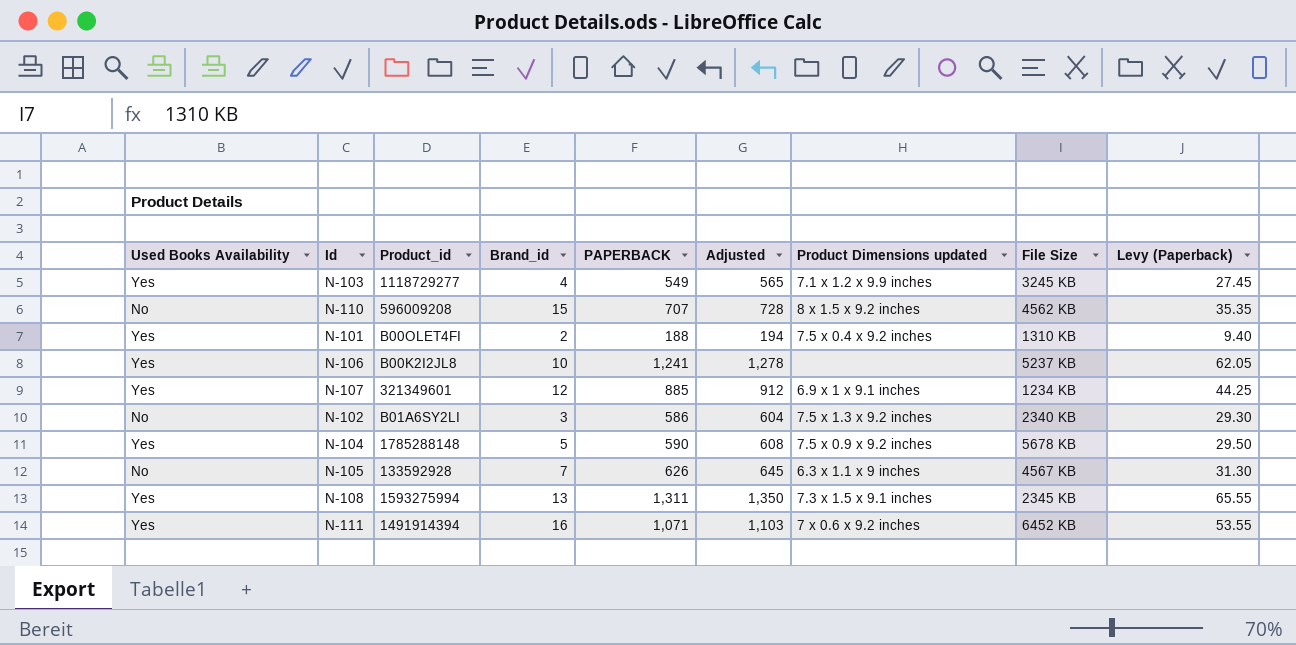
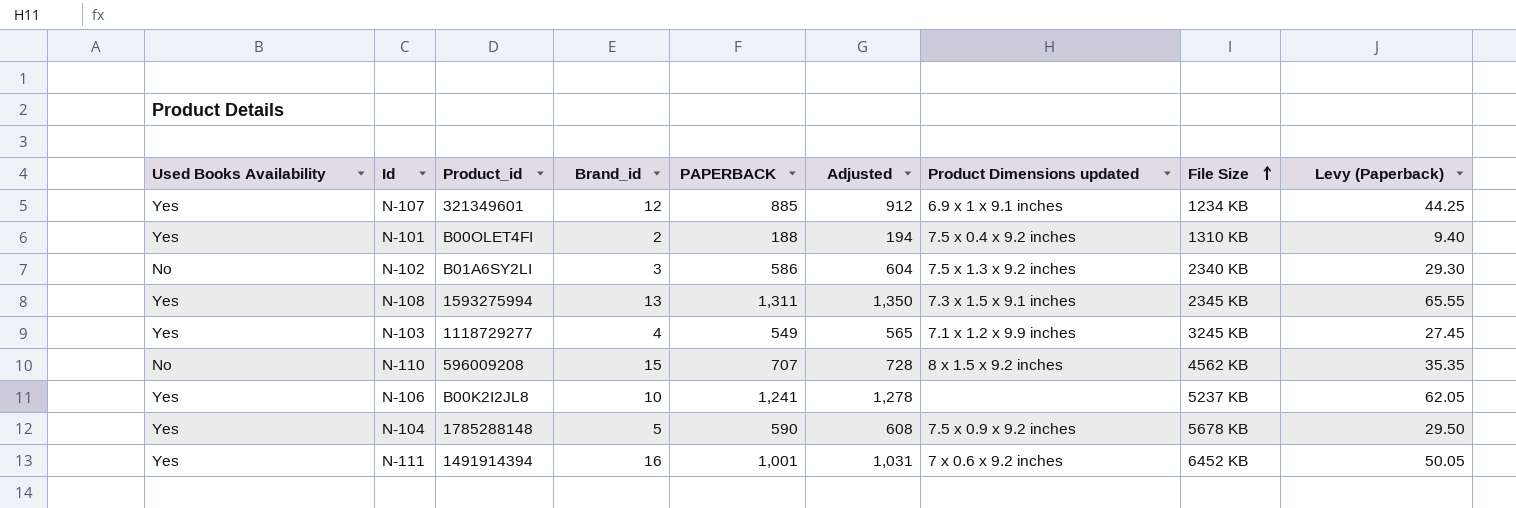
row order: none -> File Size ascending
row N-105: No | 133592928 | 7 | 626 | 645 | 6.3 x 1.1 x 9 inches | 4567 KB | 31.30 -> none
N-111 | PAPERBACK: 1,071 -> 1,001
N-111 | Adjusted: 1,103 -> 1,031
N-111 | Levy (Paperback): 53.55 -> 50.05

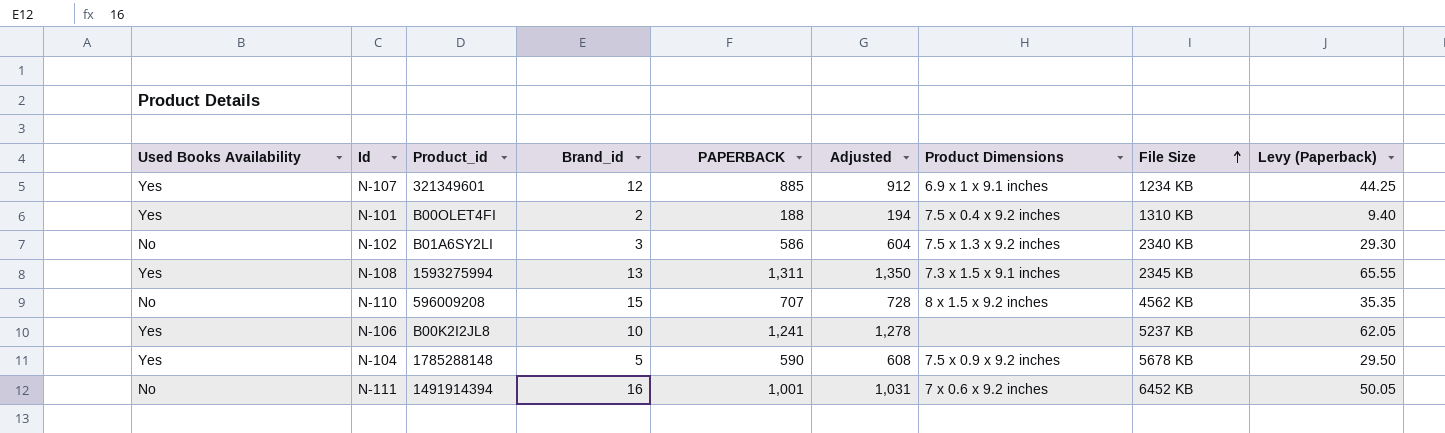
column name: Product Dimensions updated -> Product Dimensions
row N-103: Yes | 1118729277 | 4 | 549 | 565 | 7.1 x 1.2 x 9.9 inches | 3245 KB | 27.45 -> none
N-111 | Used Books Availability: Yes -> No

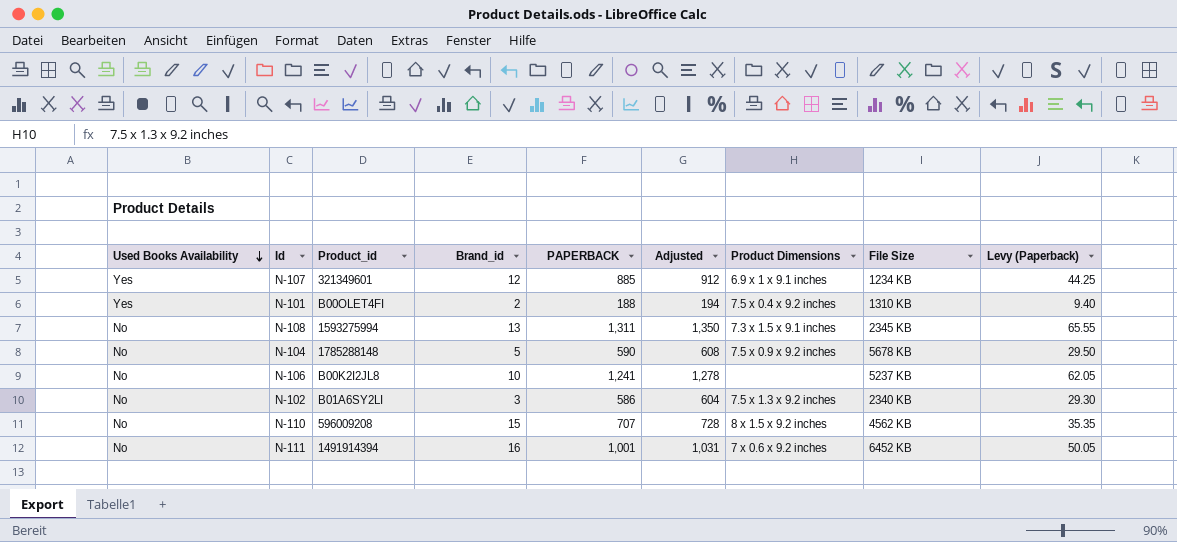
row order: File Size ascending -> Used Books Availability descending
N-108 | Used Books Availability: Yes -> No
N-104 | Used Books Availability: Yes -> No
N-106 | Used Books Availability: Yes -> No

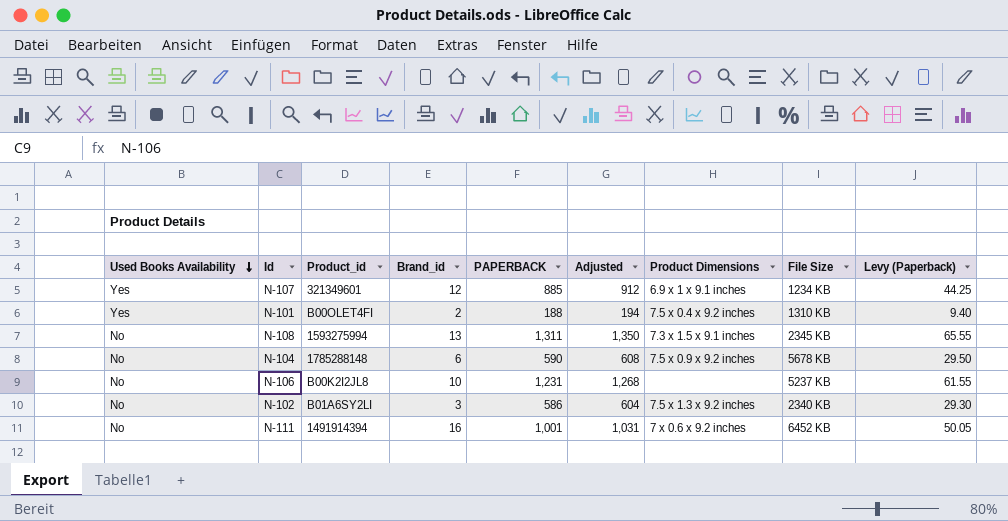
row N-110: No | 596009208 | 15 | 707 | 728 | 8 x 1.5 x 9.2 inches | 4562 KB | 35.35 -> none
N-104 | Brand_id: 5 -> 6
N-106 | PAPERBACK: 1,241 -> 1,231
N-106 | Adjusted: 1,278 -> 1,268
N-106 | Levy (Paperback): 62.05 -> 61.55

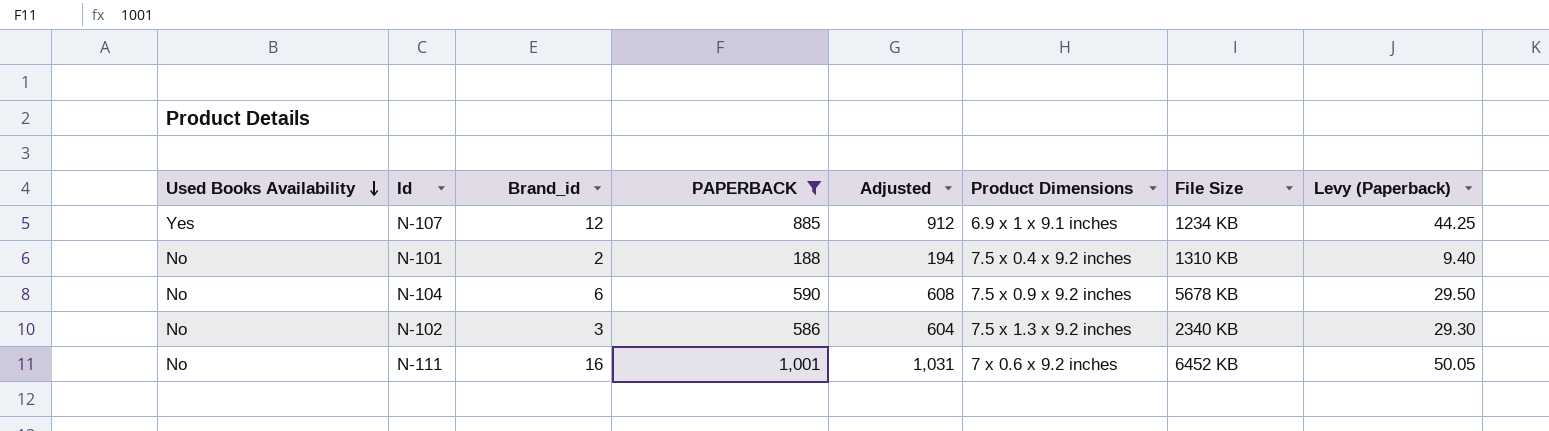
filter: none -> PAPERBACK <= 1,001
column Product_id | position: 3 -> none
N-101 | Used Books Availability: Yes -> No

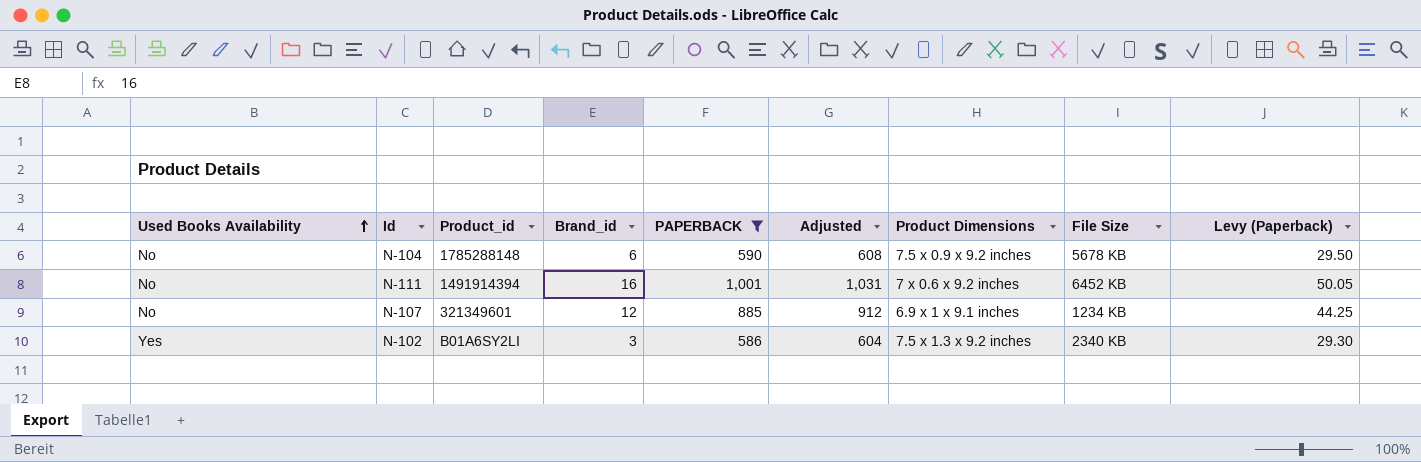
row order: Used Books Availability descending -> Used Books Availability ascending
column Product_id | position: none -> 3
row N-101: No | 2 | 188 | 194 | 7.5 x 0.4 x 9.2 inches | 1310 KB | 9.40 -> none
N-107 | Used Books Availability: Yes -> No
N-102 | Used Books Availability: No -> Yes

